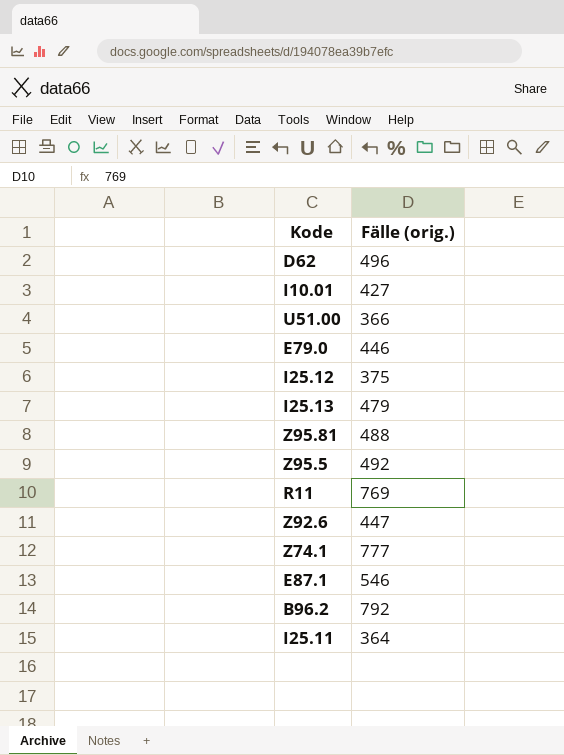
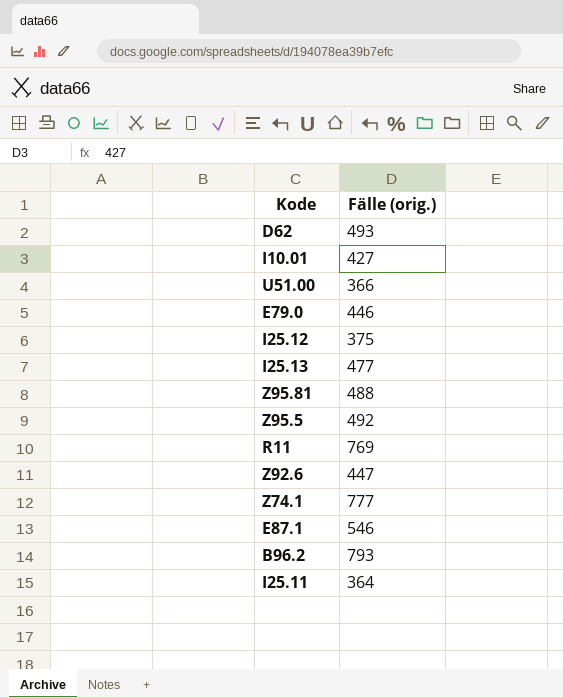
D62 | Fälle (orig.): 496 -> 493
I25.13 | Fälle (orig.): 479 -> 477
B96.2 | Fälle (orig.): 792 -> 793

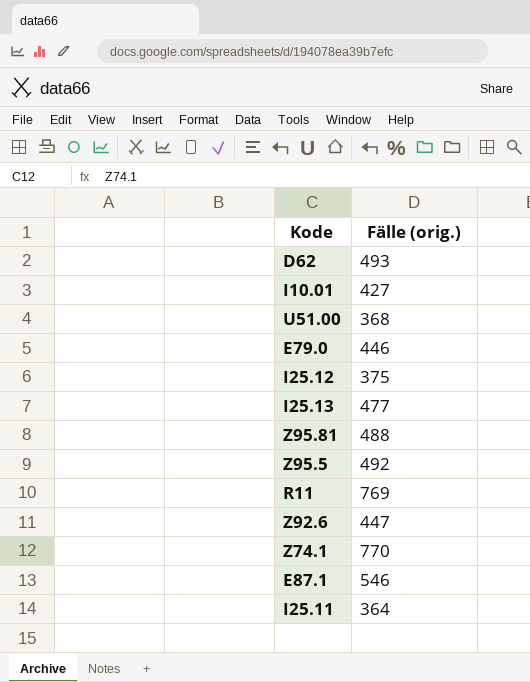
row B96.2: 793 -> none
U51.00 | Fälle (orig.): 366 -> 368
Z74.1 | Fälle (orig.): 777 -> 770

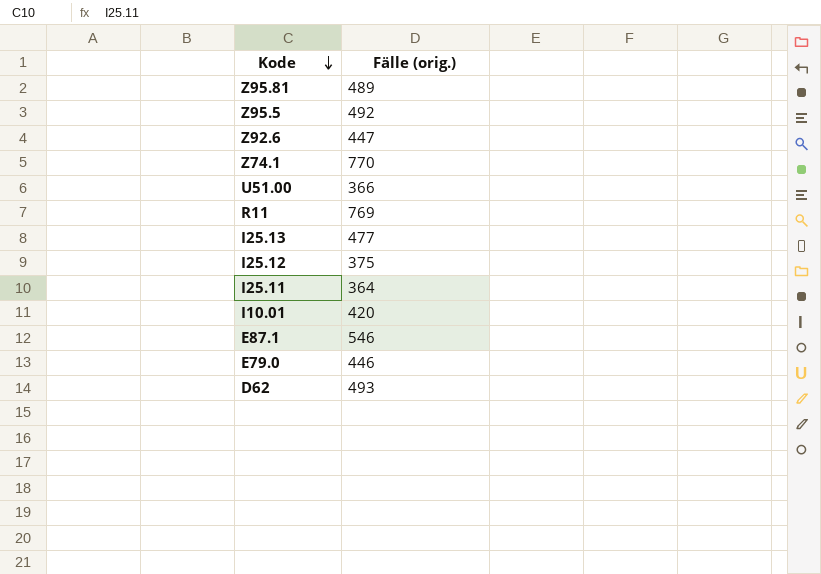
row order: none -> Kode descending
Z95.81 | Fälle (orig.): 488 -> 489
U51.00 | Fälle (orig.): 368 -> 366
I10.01 | Fälle (orig.): 427 -> 420

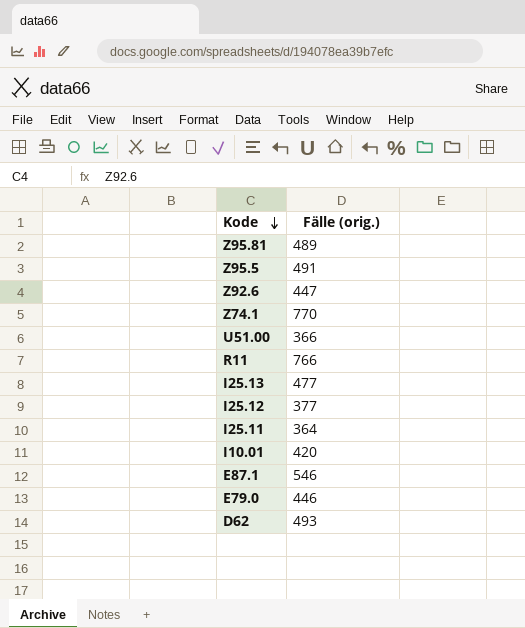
Z95.5 | Fälle (orig.): 492 -> 491
R11 | Fälle (orig.): 769 -> 766
I25.12 | Fälle (orig.): 375 -> 377

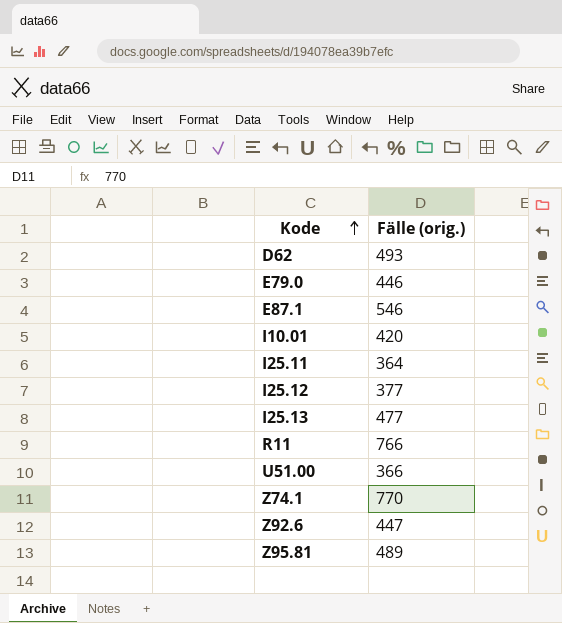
row order: Kode descending -> Kode ascending
row Z95.5: 491 -> none

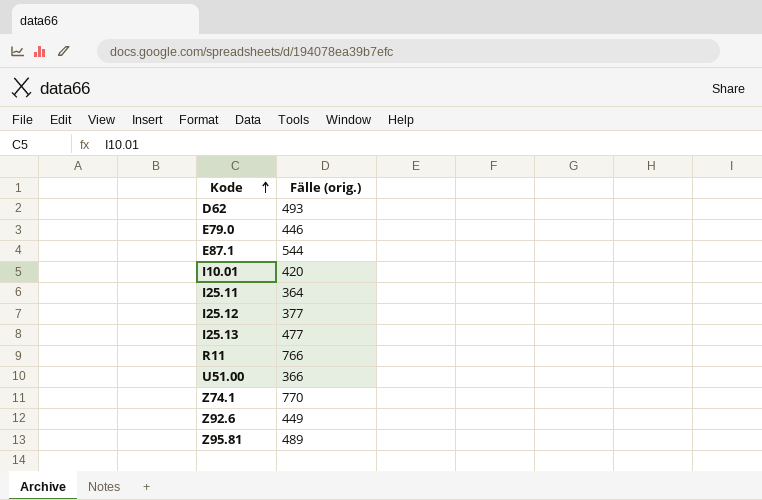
E87.1 | Fälle (orig.): 546 -> 544
Z92.6 | Fälle (orig.): 447 -> 449

